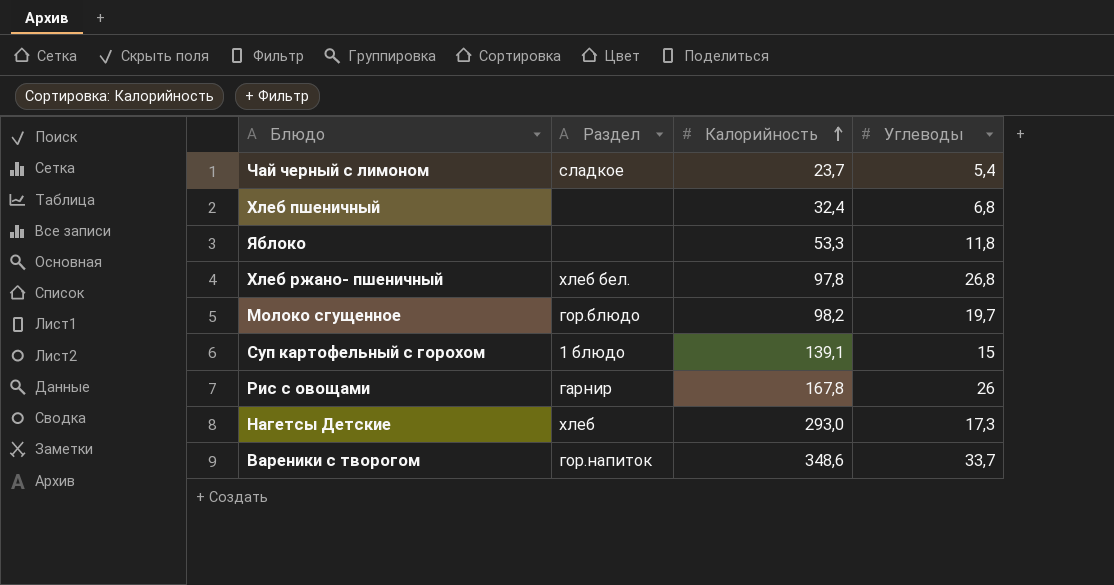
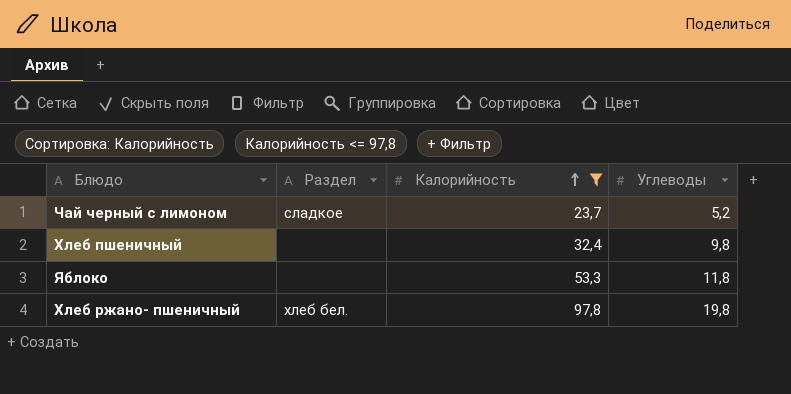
filter: none -> Калорийность <= 97,8
Чай черный с лимоном | Углеводы: 5,4 -> 5,2
Хлеб пшеничный | Углеводы: 6,8 -> 9,8
Хлеб ржано- пшеничный | Углеводы: 26,8 -> 19,8

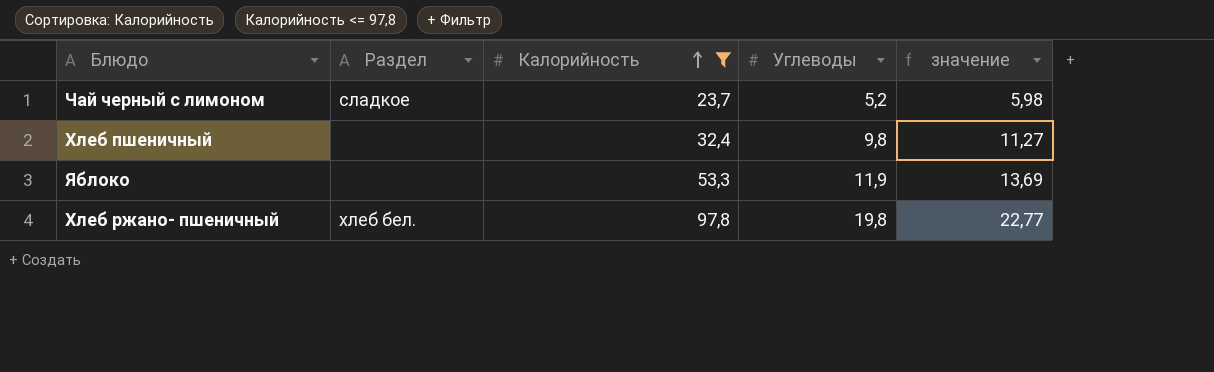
column значение | formula: none -> [Углеводы] * 1,15
Яблоко | Углеводы: 11,8 -> 11,9

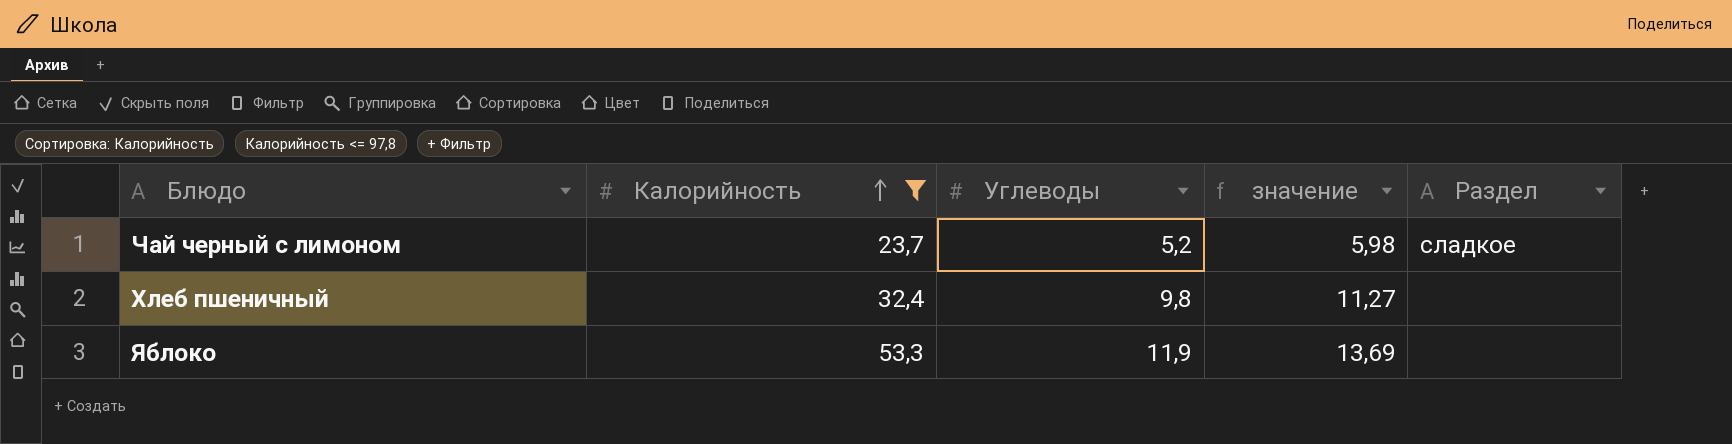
column Раздел | position: 2 -> 5
row Хлеб ржано- пшеничный: хлеб бел. | 97,8 | 19,8 | 22,77 -> none

